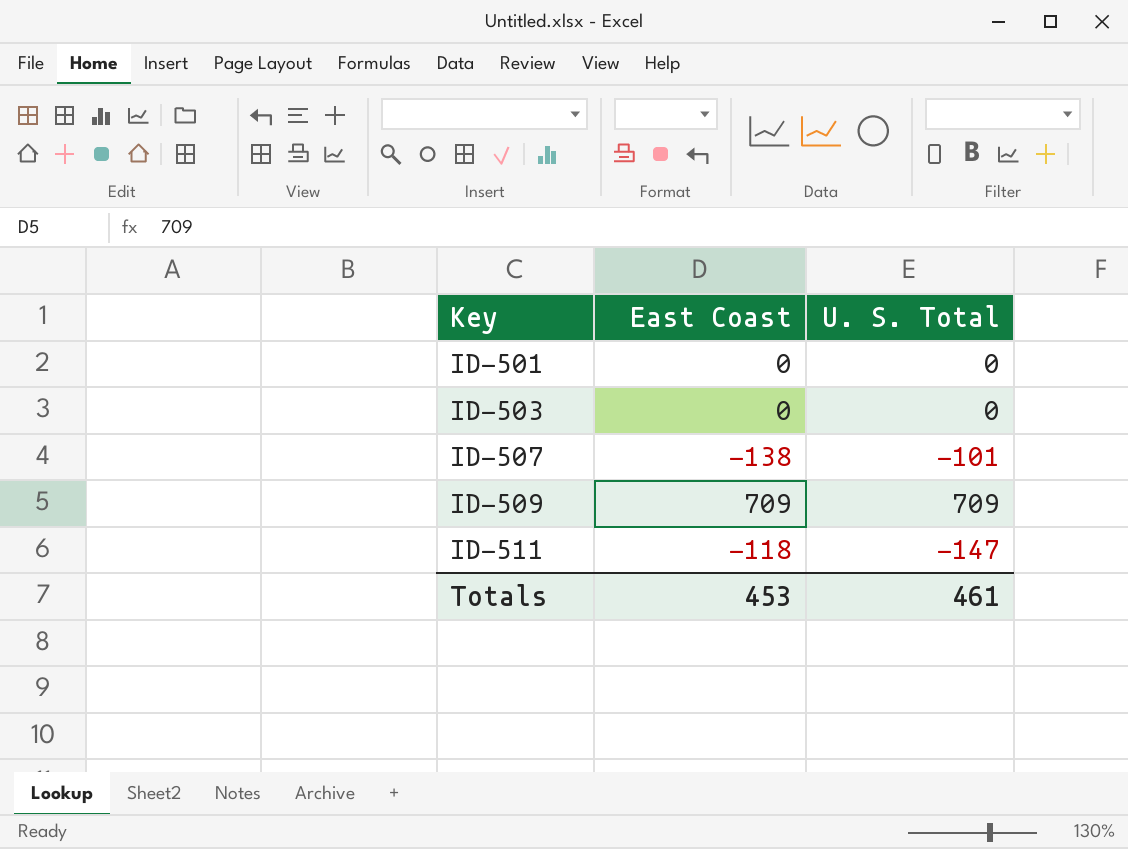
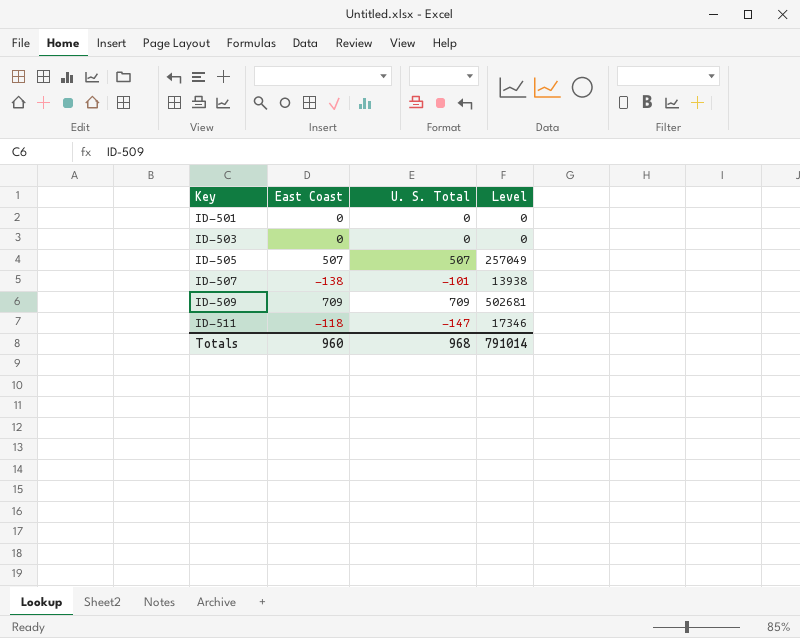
column Level | formula: none -> [East Coast] * [U. S. Total]
row ID-505: none -> 507 | 507 | 257049
Totals | East Coast: 453 -> 960
Totals | U. S. Total: 461 -> 968

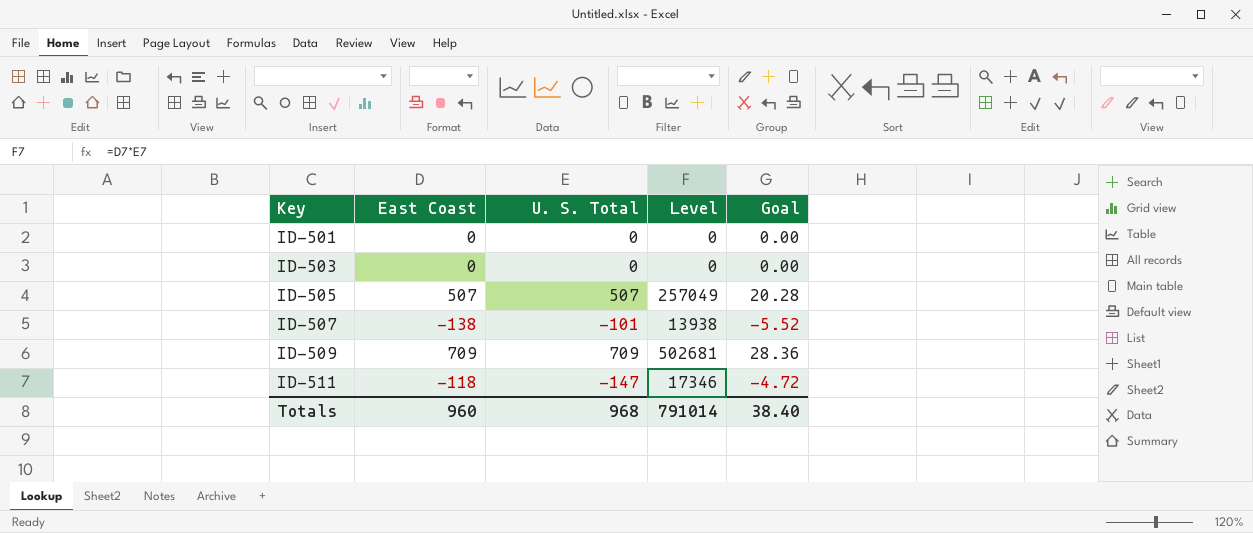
column Goal | formula: none -> [East Coast] * 0.04

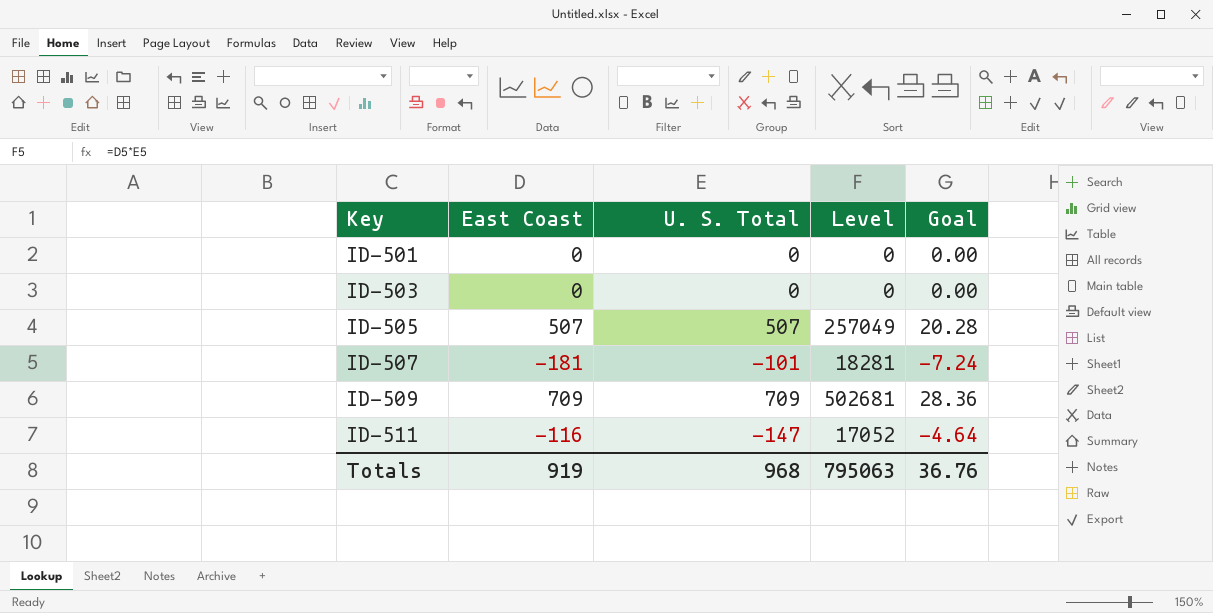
ID-507 | East Coast: -138 -> -181
ID-507 | Level: 13938 -> 18281
ID-507 | Goal: -5.52 -> -7.24
ID-511 | East Coast: -118 -> -116
ID-511 | Level: 17346 -> 17052
ID-511 | Goal: -4.72 -> -4.64
Totals | East Coast: 960 -> 919
Totals | Level: 791014 -> 795063
Totals | Goal: 38.40 -> 36.76

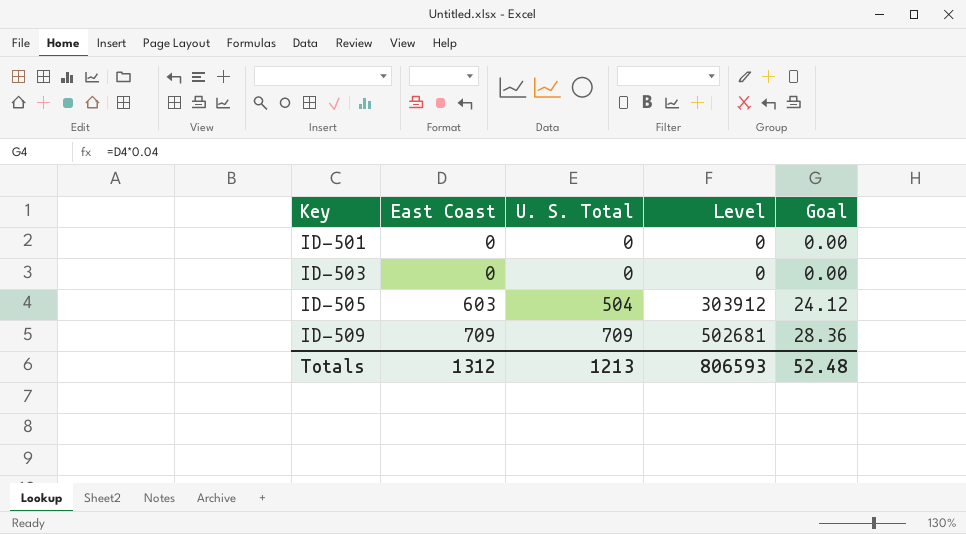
row ID-507: -181 | -101 | 18281 | -7.24 -> none
row ID-511: -116 | -147 | 17052 | -4.64 -> none
ID-505 | East Coast: 507 -> 603
ID-505 | U. S. Total: 507 -> 504
ID-505 | Level: 257049 -> 303912
ID-505 | Goal: 20.28 -> 24.12
Totals | East Coast: 919 -> 1312
Totals | U. S. Total: 968 -> 1213
Totals | Level: 795063 -> 806593
Totals | Goal: 36.76 -> 52.48

